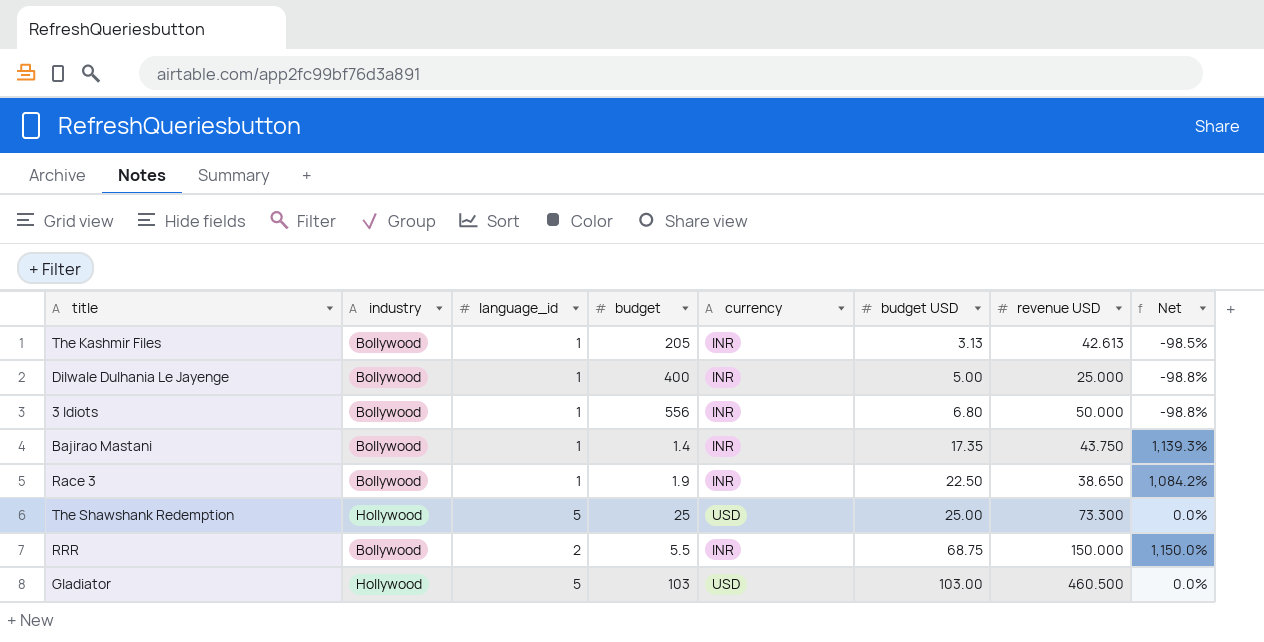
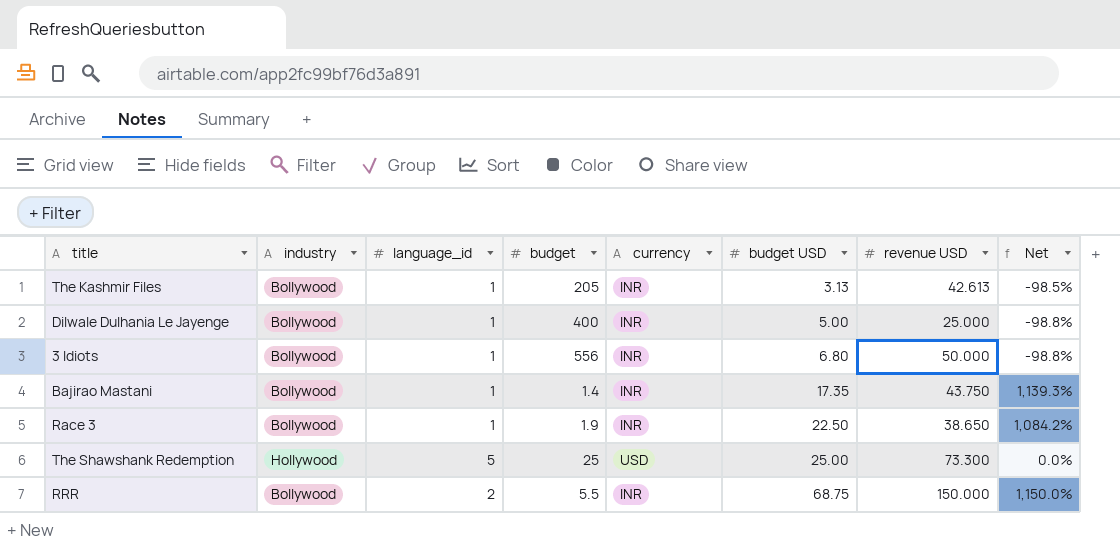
row Gladiator: Hollywood | 5 | 103 | USD | 103.00 | 460.500 | 0.0% -> none

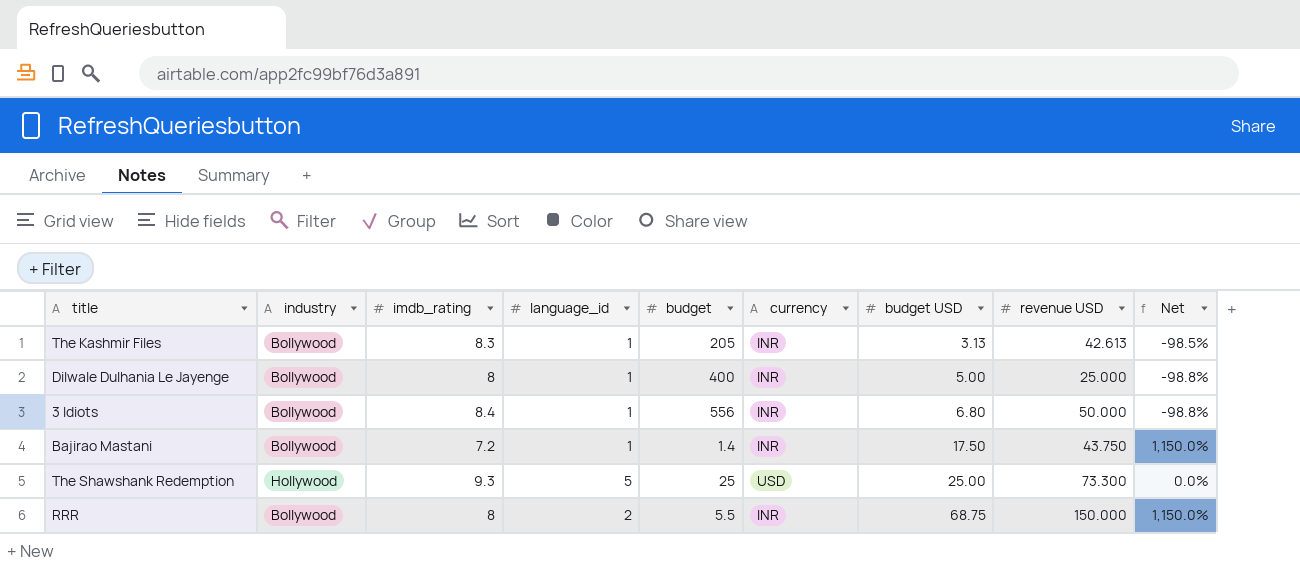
column imdb_rating | position: none -> 3
row Race 3: Bollywood | 1 | 1.9 | INR | 22.50 | 38.650 | 1,084.2% -> none
Bajirao Mastani | budget USD: 17.35 -> 17.50
Bajirao Mastani | Net: 1,139.3% -> 1,150.0%

